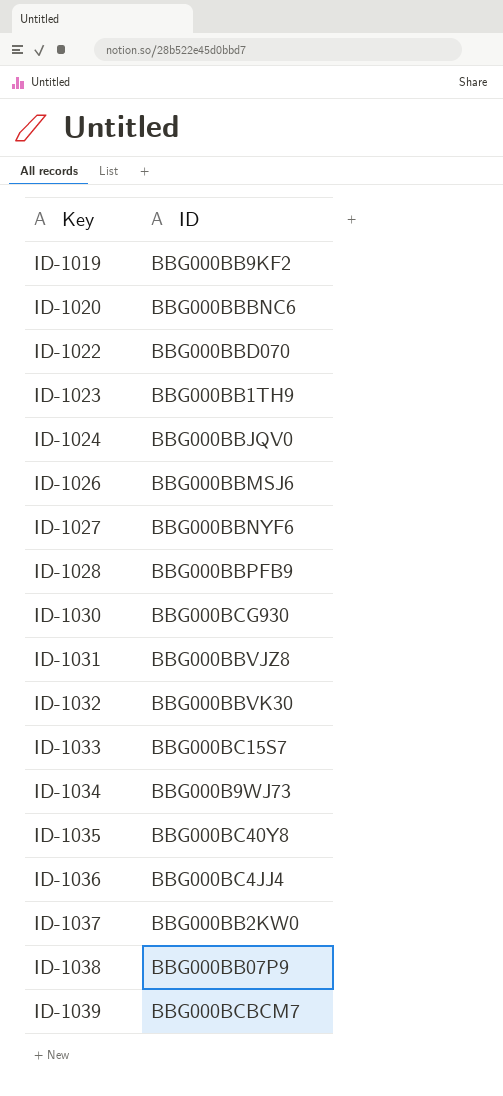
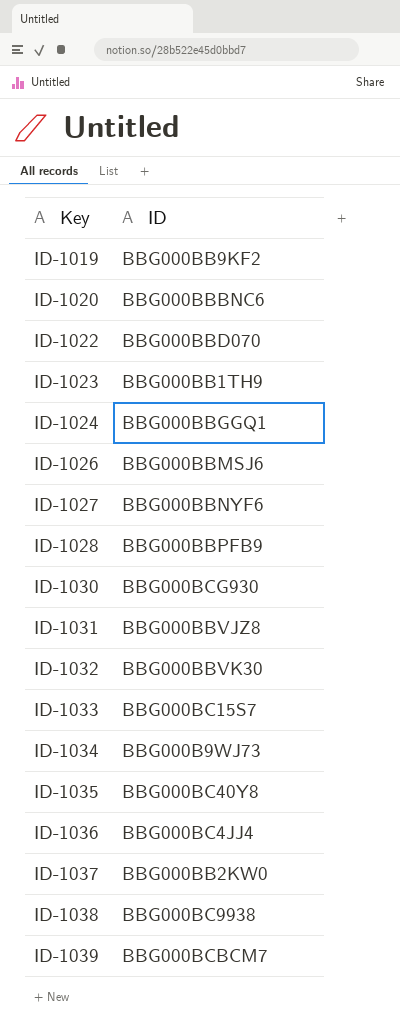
ID-1024 | ID: BBG000BBJQV0 -> BBG000BBGGQ1
ID-1038 | ID: BBG000BB07P9 -> BBG000BC9938

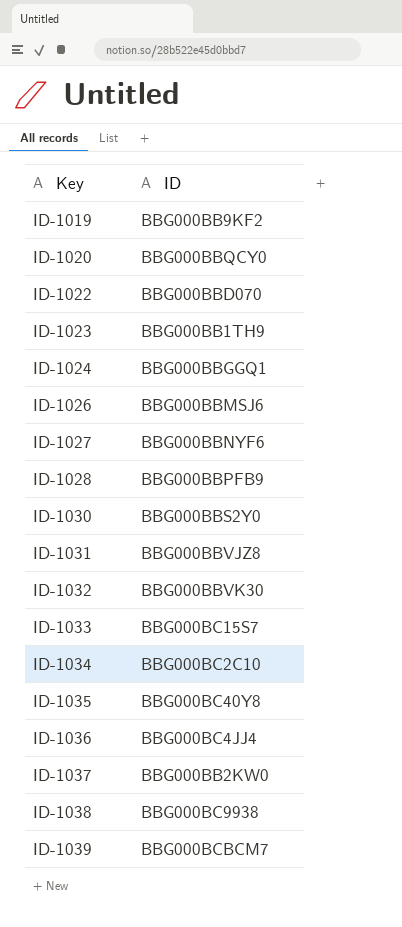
ID-1020 | ID: BBG000BBBNC6 -> BBG000BBQCY0
ID-1030 | ID: BBG000BCG930 -> BBG000BBS2Y0
ID-1034 | ID: BBG000B9WJ73 -> BBG000BC2C10

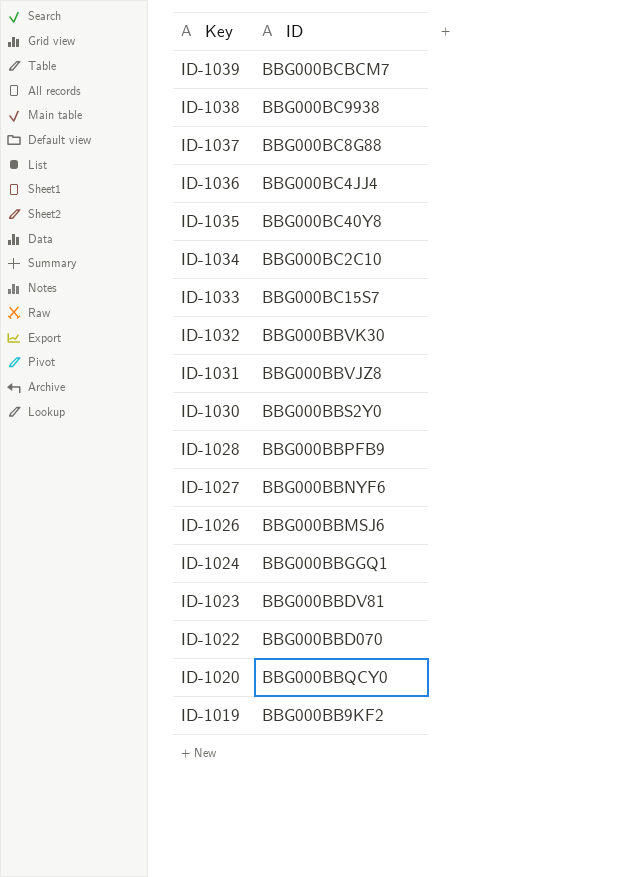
row order: Key ascending -> Key descending
ID-1037 | ID: BBG000BB2KW0 -> BBG000BC8G88
ID-1023 | ID: BBG000BB1TH9 -> BBG000BBDV81

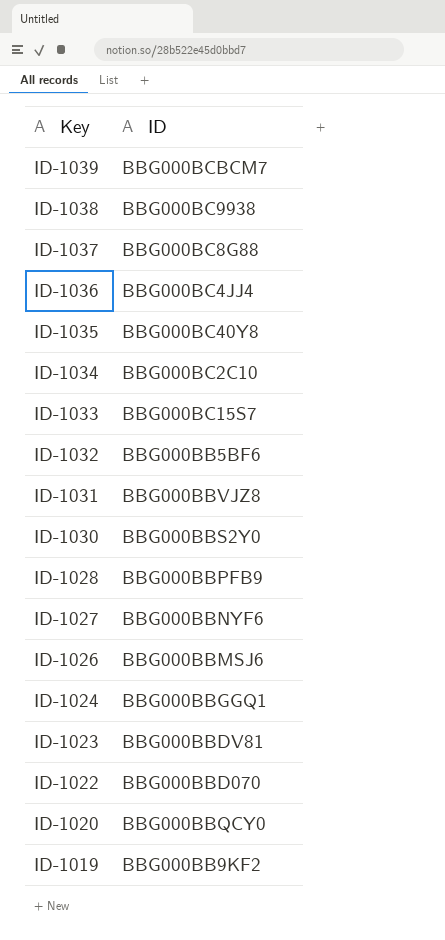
ID-1032 | ID: BBG000BBVK30 -> BBG000BB5BF6

